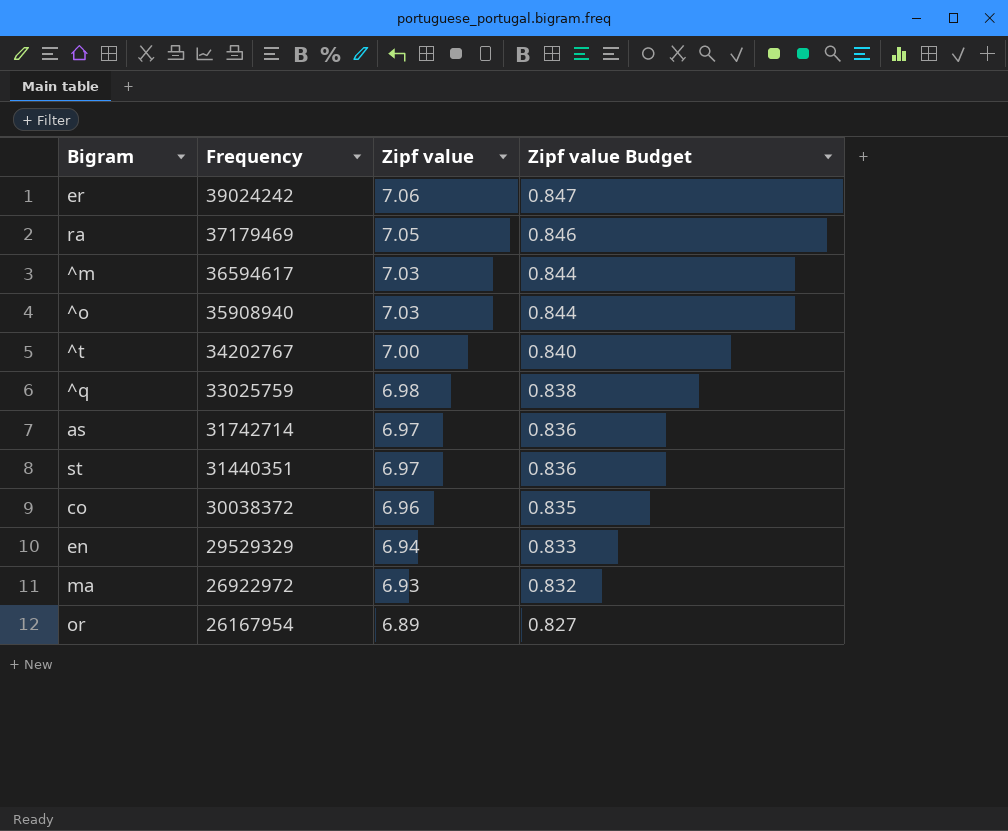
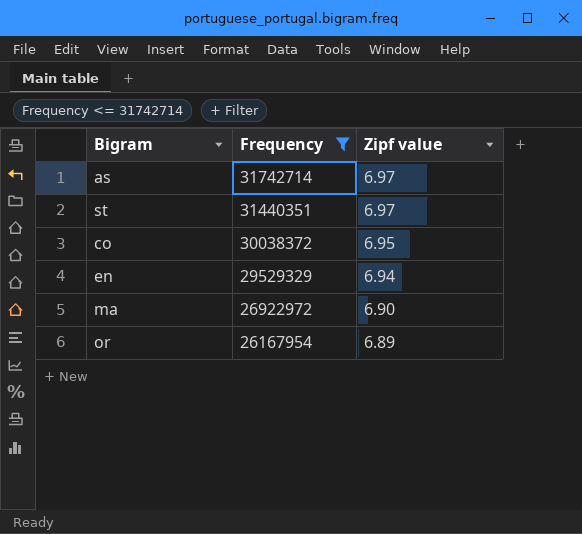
filter: none -> Frequency <= 31742714
column Zipf value Budget | formula: [Zipf value] * 0.12 -> none
co | Zipf value: 6.96 -> 6.95
ma | Zipf value: 6.93 -> 6.90

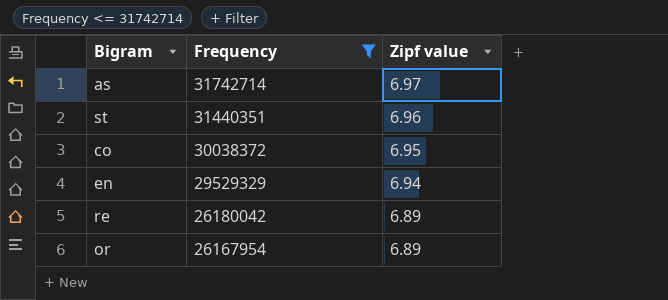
row ma: 26922972 | 6.90 -> none
st | Zipf value: 6.97 -> 6.96
row re: none -> 26180042 | 6.89

